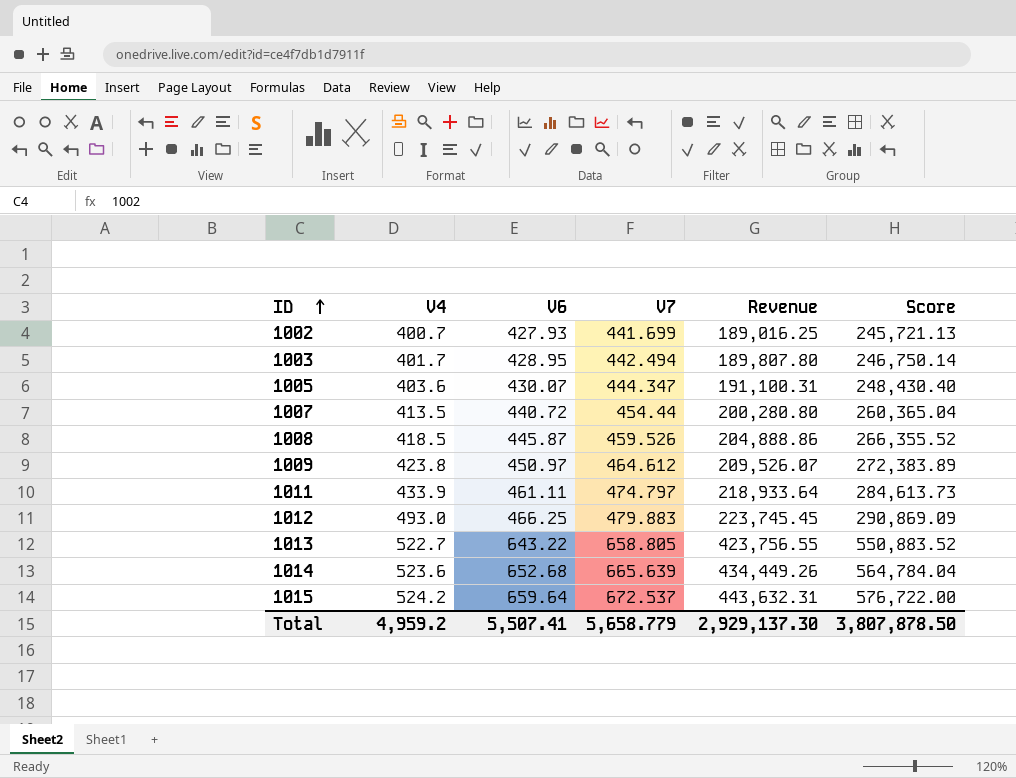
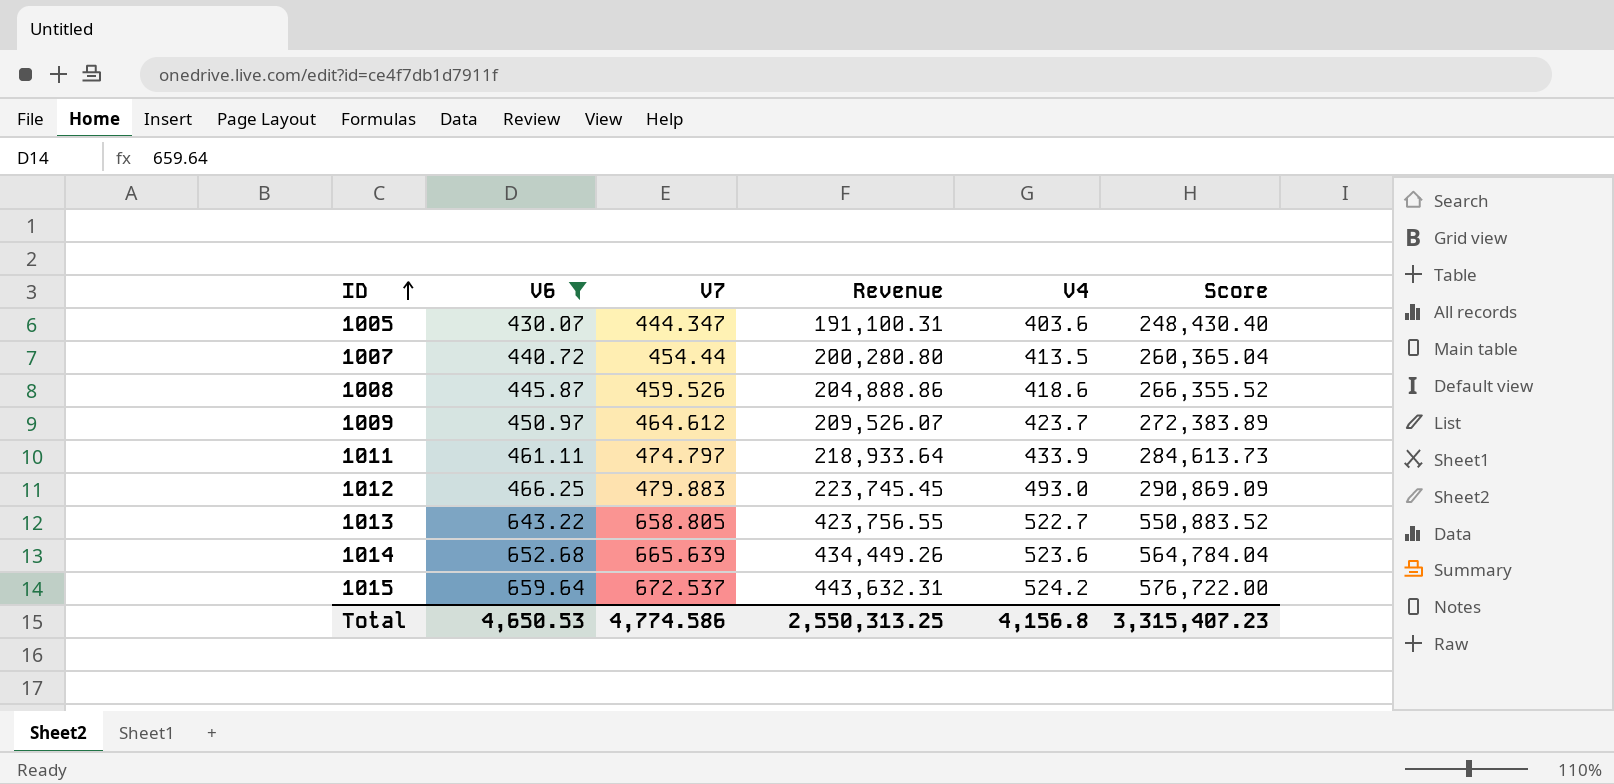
filter: none -> V6 >= 430.07
column V4 | position: 2 -> 5
1008 | V4: 418.5 -> 418.6
1009 | V4: 423.8 -> 423.7
Total | V6: 5,507.41 -> 4,650.53
Total | V7: 5,658.779 -> 4,774.586
Total | Revenue: 2,929,137.30 -> 2,550,313.25
Total | V4: 4,959.2 -> 4,156.8
Total | Score: 3,807,878.50 -> 3,315,407.23

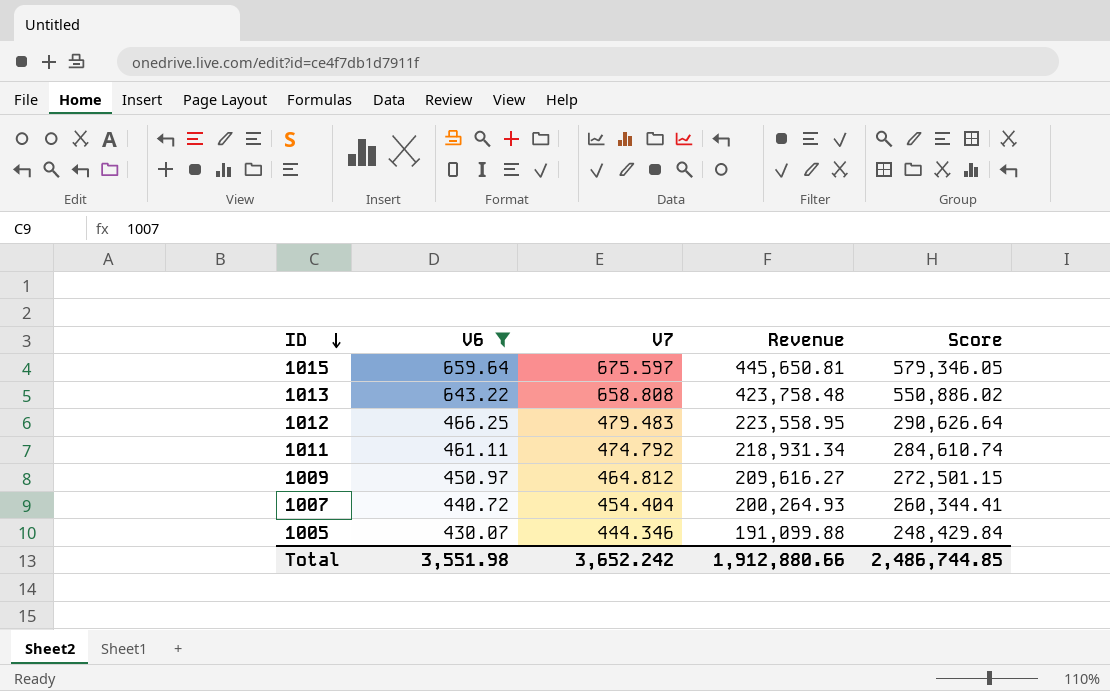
row order: ID ascending -> ID descending
column V4 | position: 5 -> none
row 1008: 445.87 | 459.526 | 204,888.86 | 418.6 | 266,355.52 -> none
row 1014: 652.68 | 665.639 | 434,449.26 | 523.6 | 564,784.04 -> none
1015 | V7: 672.537 -> 675.597
1015 | Revenue: 443,632.31 -> 445,650.81
1015 | Score: 576,722.00 -> 579,346.05
1013 | V7: 658.805 -> 658.808
1013 | Revenue: 423,756.55 -> 423,758.48
1013 | Score: 550,883.52 -> 550,886.02
1012 | V7: 479.883 -> 479.483
1012 | Revenue: 223,745.45 -> 223,558.95
1012 | Score: 290,869.09 -> 290,626.64
1011 | V7: 474.797 -> 474.792
1011 | Revenue: 218,933.64 -> 218,931.34
1011 | Score: 284,613.73 -> 284,610.74
1009 | V7: 464.612 -> 464.812
1009 | Revenue: 209,526.07 -> 209,616.27
1009 | Score: 272,383.89 -> 272,501.15
1007 | V7: 454.44 -> 454.404
1007 | Revenue: 200,280.80 -> 200,264.93
1007 | Score: 260,365.04 -> 260,344.41
1005 | V7: 444.347 -> 444.346
1005 | Revenue: 191,100.31 -> 191,099.88
1005 | Score: 248,430.40 -> 248,429.84
Total | V6: 4,650.53 -> 3,551.98
Total | V7: 4,774.586 -> 3,652.242
Total | Revenue: 2,550,313.25 -> 1,912,880.66
Total | Score: 3,315,407.23 -> 2,486,744.85

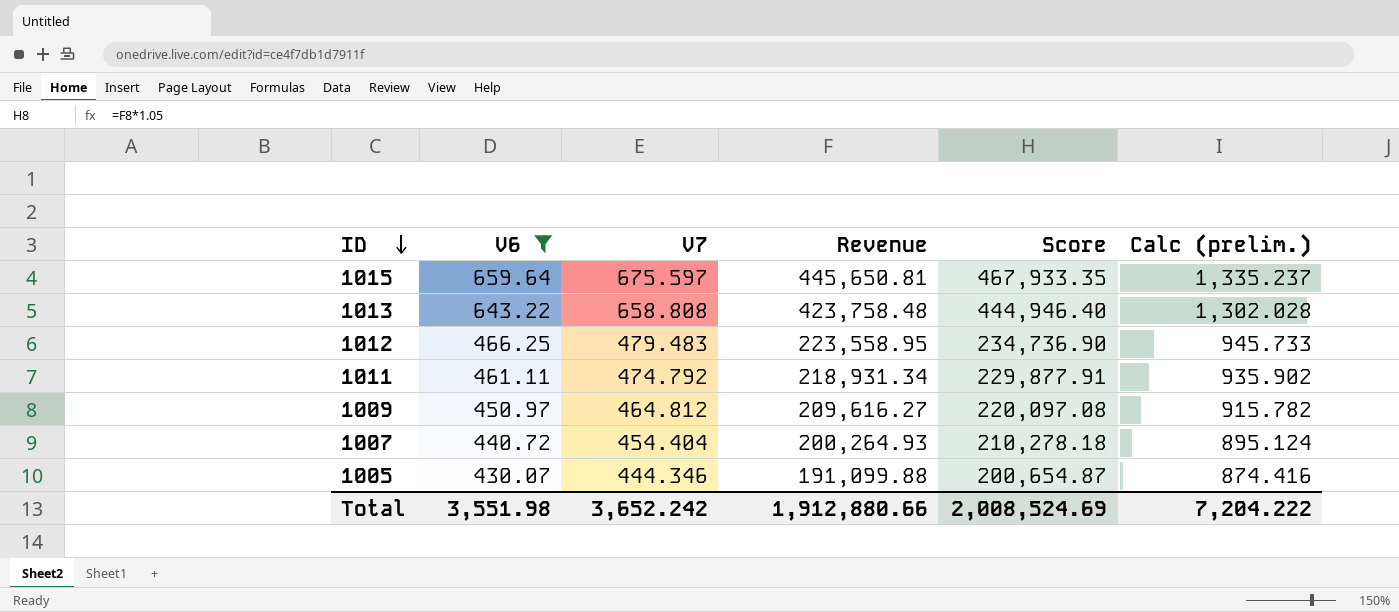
column Score | formula: [Revenue] * 1.3 -> [Revenue] * 1.05
column Calc (prelim.) | formula: none -> [V6] + [V7]
Total | Score: 2,486,744.85 -> 2,008,524.69

